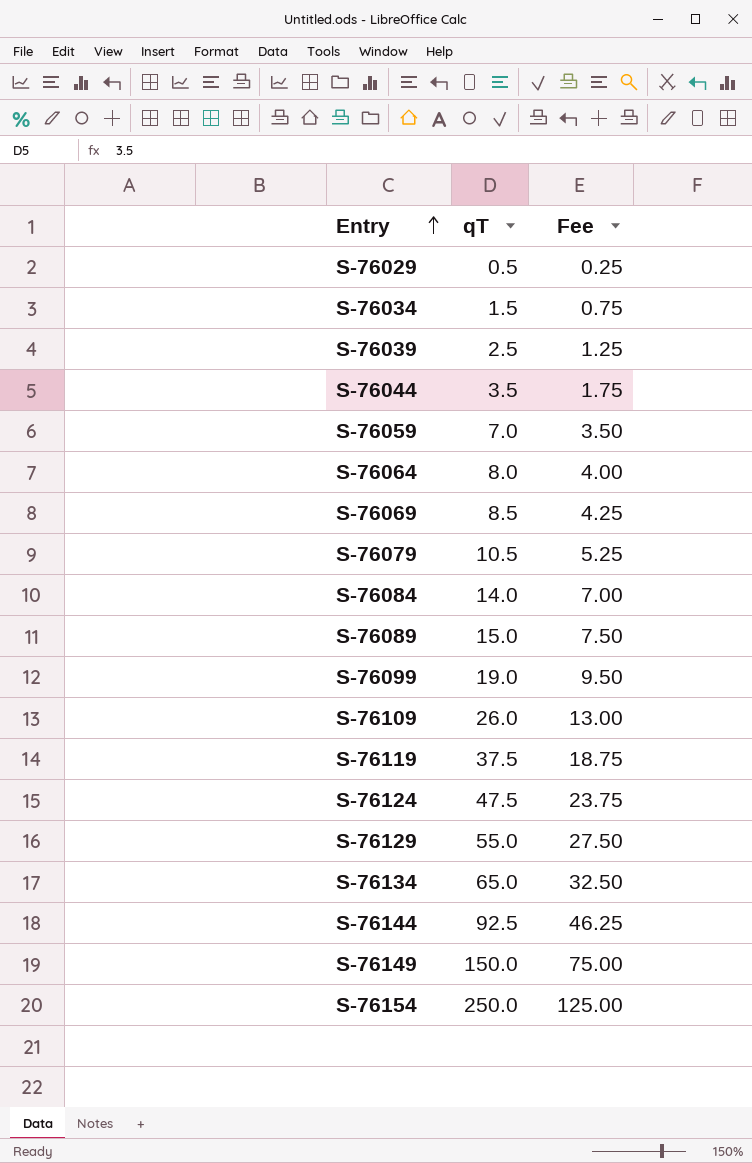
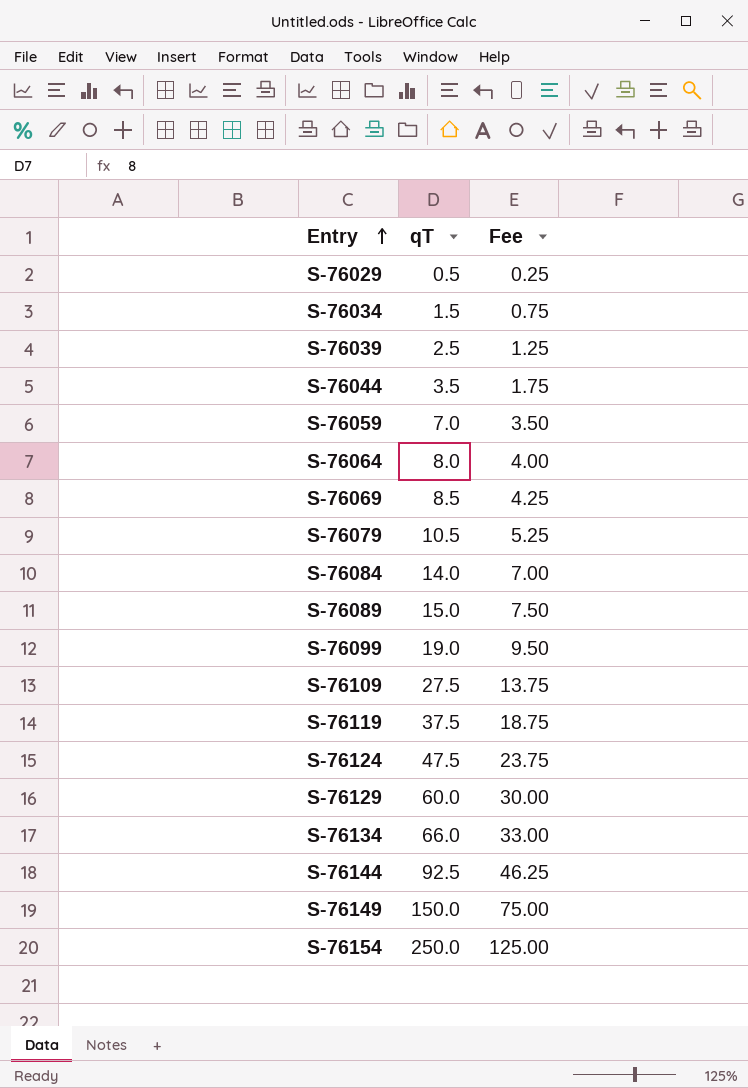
S-76109 | qT: 26.0 -> 27.5
S-76109 | Fee: 13.00 -> 13.75
S-76129 | qT: 55.0 -> 60.0
S-76129 | Fee: 27.50 -> 30.00
S-76134 | qT: 65.0 -> 66.0
S-76134 | Fee: 32.50 -> 33.00

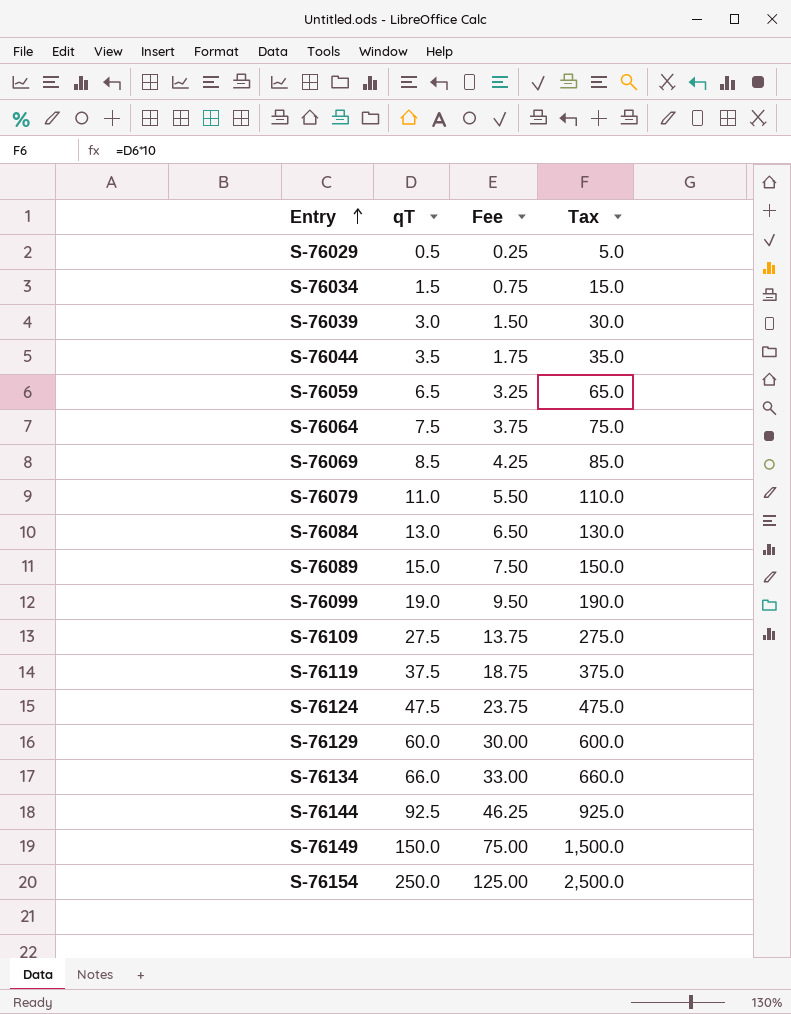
column Tax | formula: none -> [qT] * 10
S-76039 | qT: 2.5 -> 3.0
S-76039 | Fee: 1.25 -> 1.50
S-76059 | qT: 7.0 -> 6.5
S-76059 | Fee: 3.50 -> 3.25
S-76064 | qT: 8.0 -> 7.5
S-76064 | Fee: 4.00 -> 3.75
S-76079 | qT: 10.5 -> 11.0
S-76079 | Fee: 5.25 -> 5.50
S-76084 | qT: 14.0 -> 13.0
S-76084 | Fee: 7.00 -> 6.50

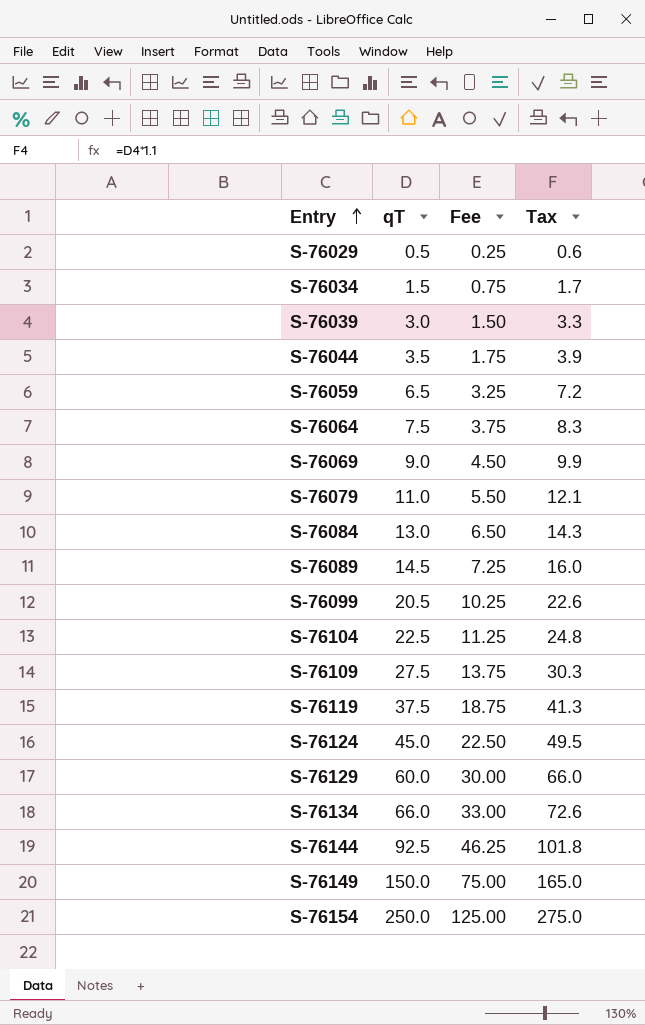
column Tax | formula: [qT] * 10 -> [qT] * 1.1
S-76069 | qT: 8.5 -> 9.0
S-76069 | Fee: 4.25 -> 4.50
S-76089 | qT: 15.0 -> 14.5
S-76089 | Fee: 7.50 -> 7.25
S-76099 | qT: 19.0 -> 20.5
S-76099 | Fee: 9.50 -> 10.25
row S-76104: none -> 22.5 | 11.25 | 24.8
S-76124 | qT: 47.5 -> 45.0
S-76124 | Fee: 23.75 -> 22.50

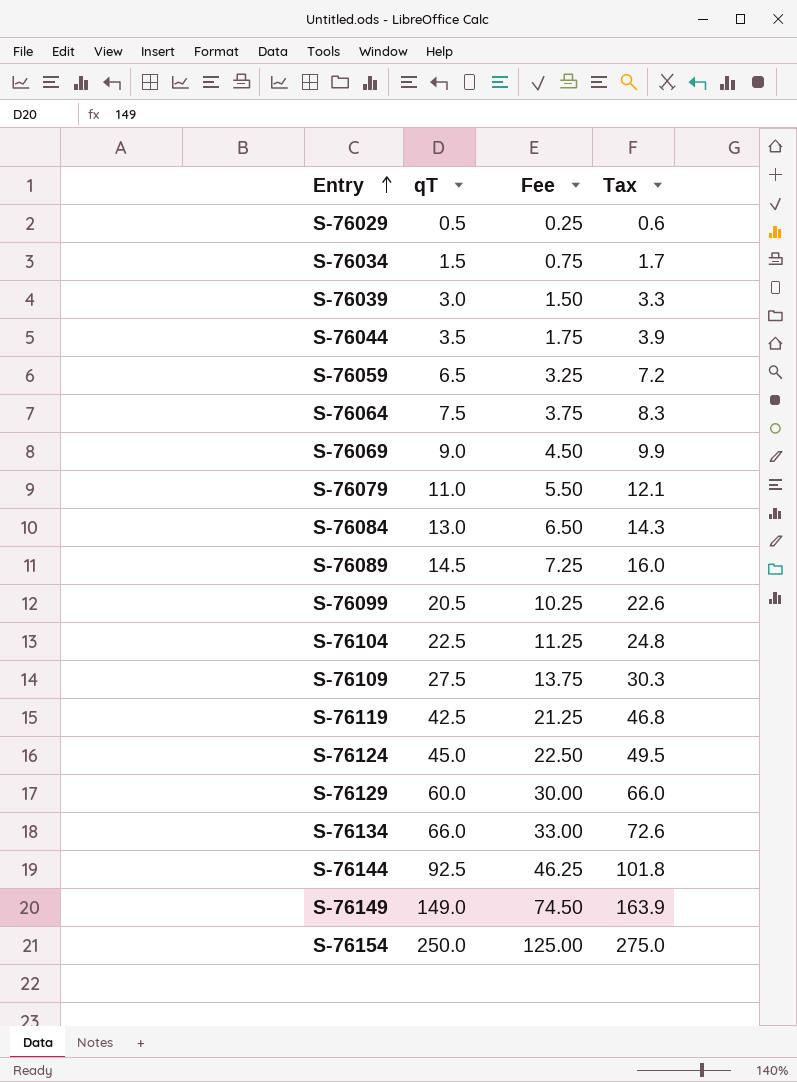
S-76119 | qT: 37.5 -> 42.5
S-76119 | Fee: 18.75 -> 21.25
S-76119 | Tax: 41.3 -> 46.8
S-76149 | qT: 150.0 -> 149.0
S-76149 | Fee: 75.00 -> 74.50
S-76149 | Tax: 165.0 -> 163.9

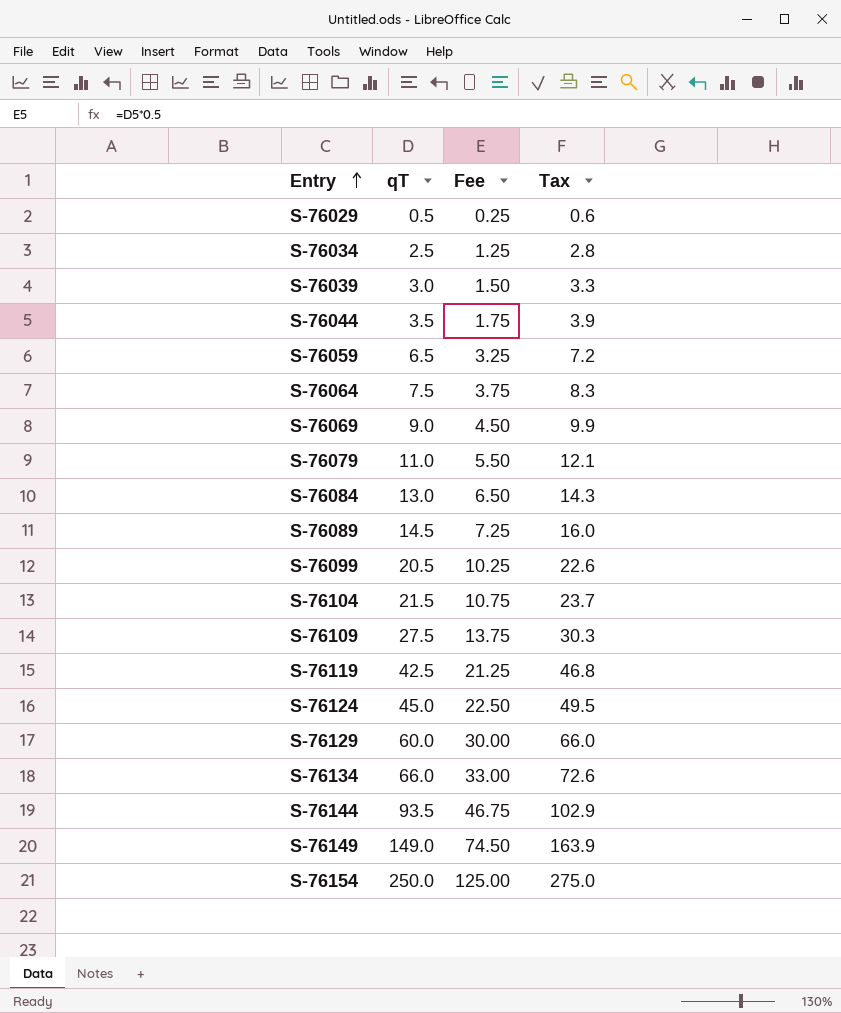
S-76034 | qT: 1.5 -> 2.5
S-76034 | Fee: 0.75 -> 1.25
S-76034 | Tax: 1.7 -> 2.8
S-76104 | qT: 22.5 -> 21.5
S-76104 | Fee: 11.25 -> 10.75
S-76104 | Tax: 24.8 -> 23.7
S-76144 | qT: 92.5 -> 93.5
S-76144 | Fee: 46.25 -> 46.75
S-76144 | Tax: 101.8 -> 102.9

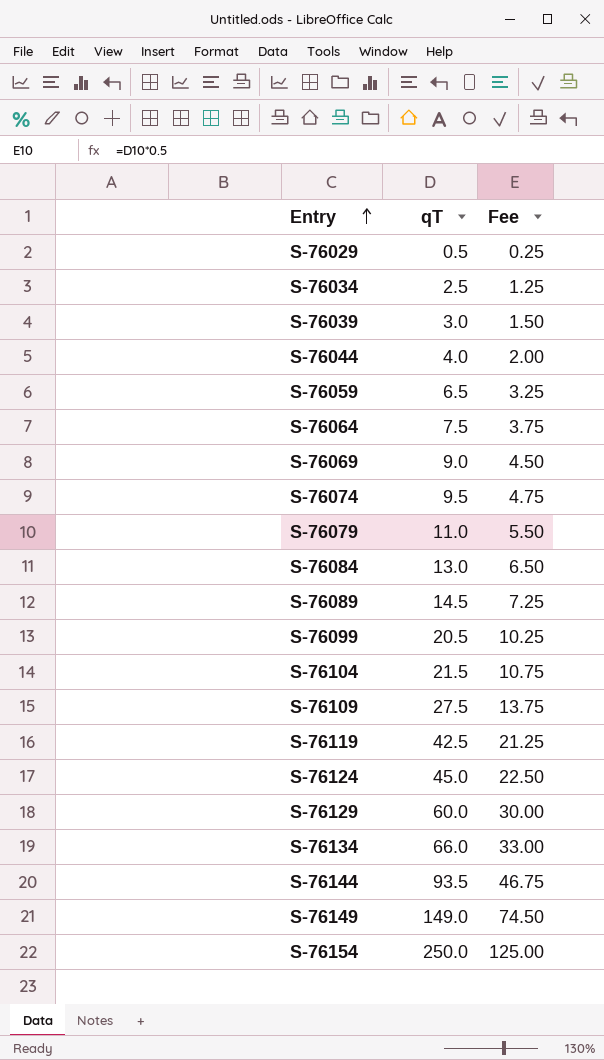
column Tax | formula: [qT] * 1.1 -> none
S-76044 | qT: 3.5 -> 4.0
S-76044 | Fee: 1.75 -> 2.00
row S-76074: none -> 9.5 | 4.75

